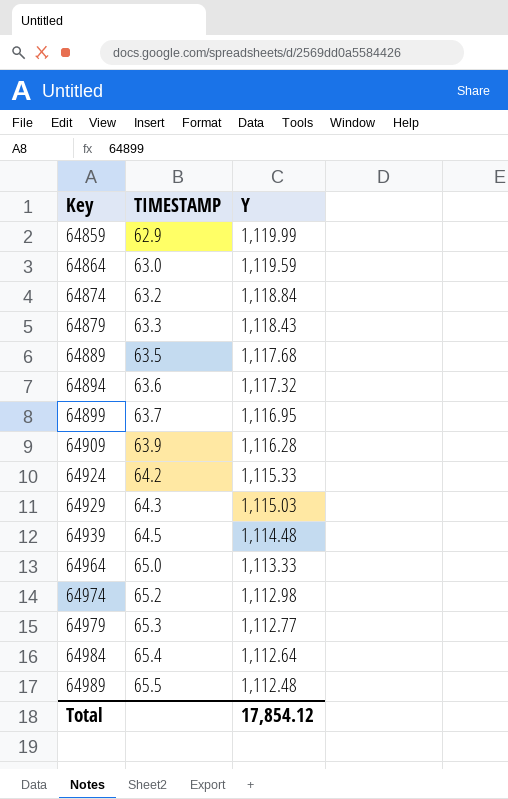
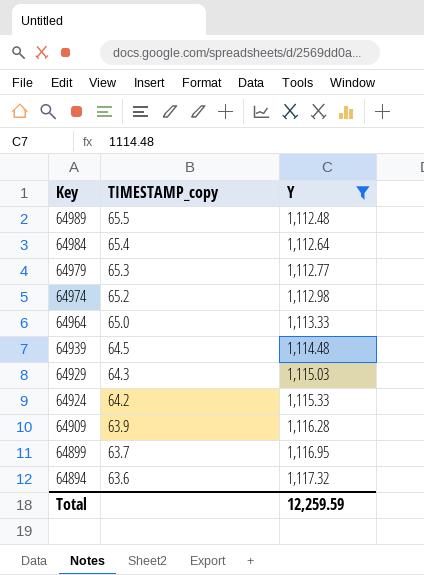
filter: none -> Y <= 1,117.32
row order: Key ascending -> Key descending
column name: TIMESTAMP -> TIMESTAMP_copy
Total | Y: 17,854.12 -> 12,259.59

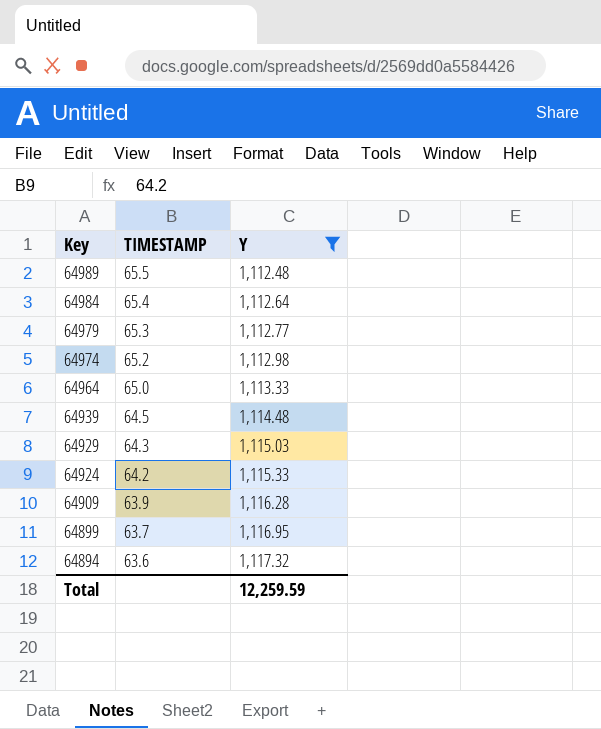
column name: TIMESTAMP_copy -> TIMESTAMP

